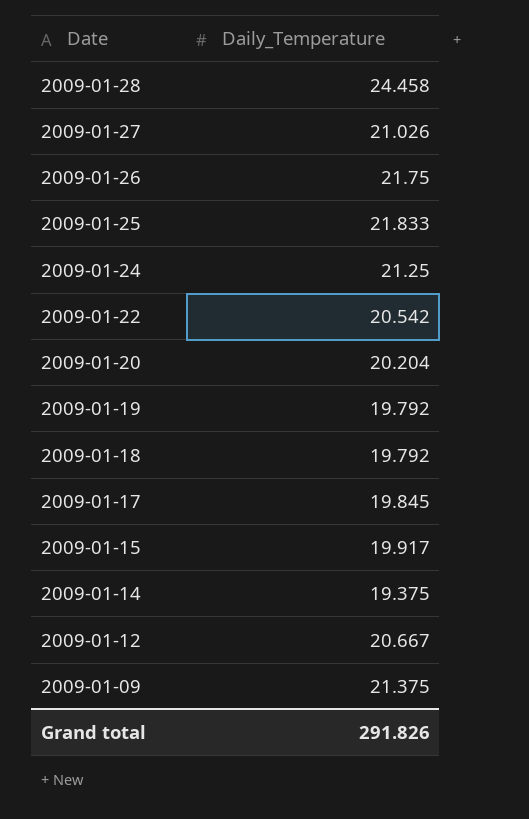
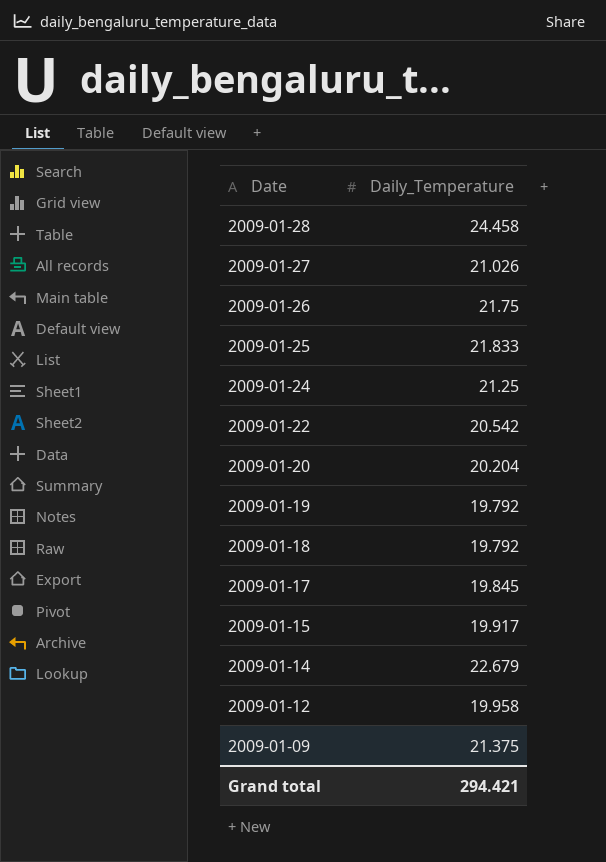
2009-01-14 | Daily_Temperature: 19.375 -> 22.679
2009-01-12 | Daily_Temperature: 20.667 -> 19.958
Grand total | Daily_Temperature: 291.826 -> 294.421

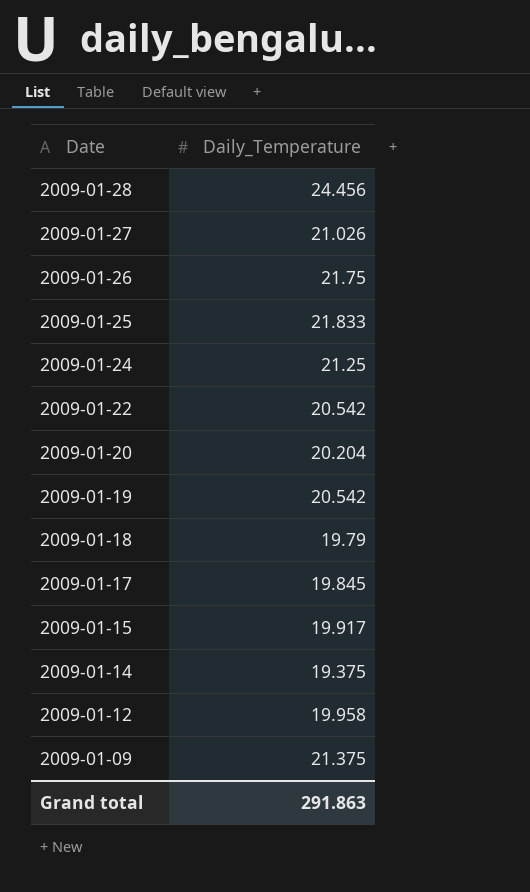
2009-01-28 | Daily_Temperature: 24.458 -> 24.456
2009-01-19 | Daily_Temperature: 19.792 -> 20.542
2009-01-18 | Daily_Temperature: 19.792 -> 19.79
2009-01-14 | Daily_Temperature: 22.679 -> 19.375
Grand total | Daily_Temperature: 294.421 -> 291.863

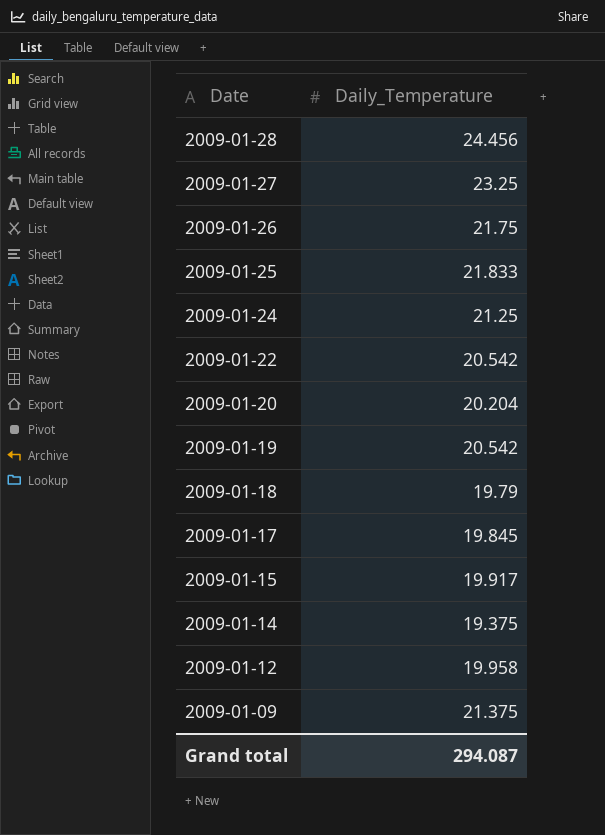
2009-01-27 | Daily_Temperature: 21.026 -> 23.25
Grand total | Daily_Temperature: 291.863 -> 294.087

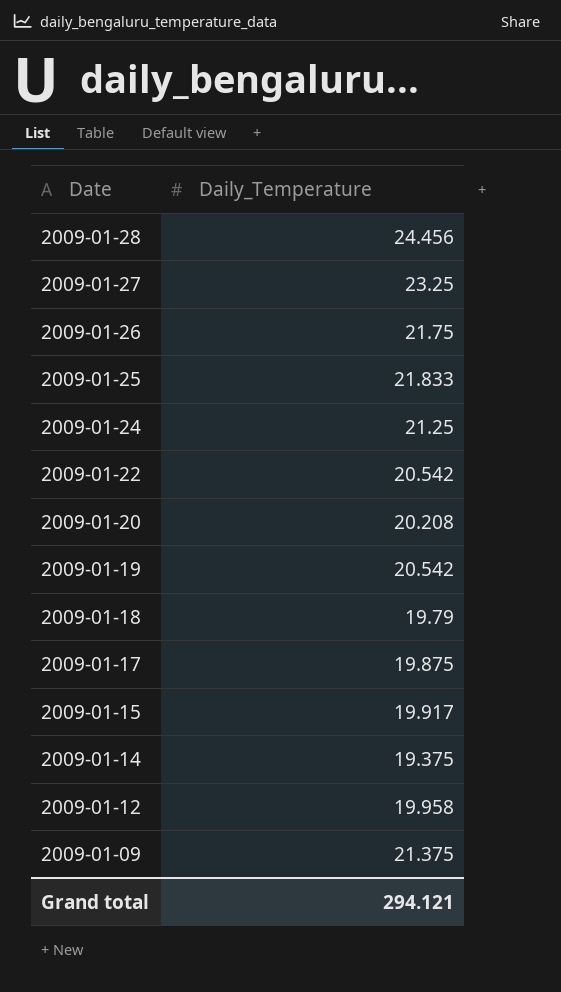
2009-01-20 | Daily_Temperature: 20.204 -> 20.208
2009-01-17 | Daily_Temperature: 19.845 -> 19.875
Grand total | Daily_Temperature: 294.087 -> 294.121

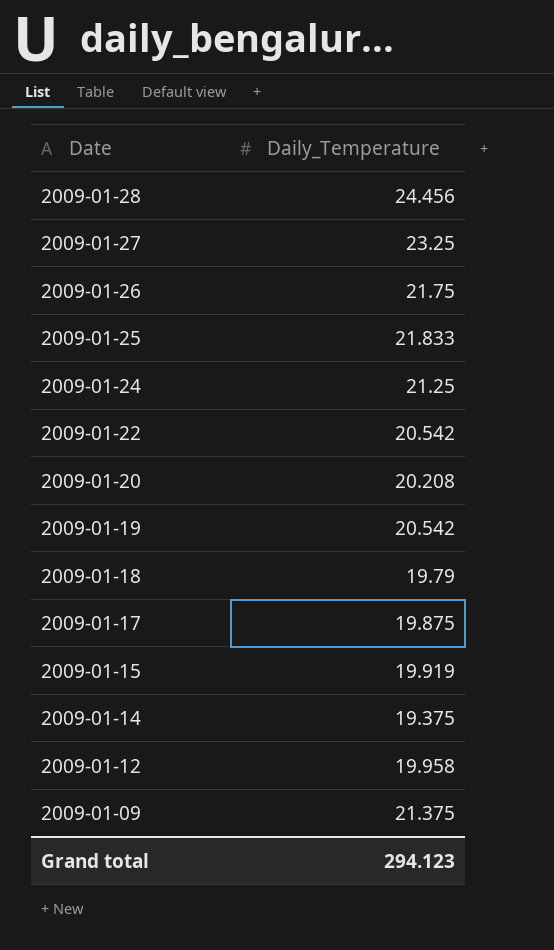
2009-01-15 | Daily_Temperature: 19.917 -> 19.919
Grand total | Daily_Temperature: 294.121 -> 294.123

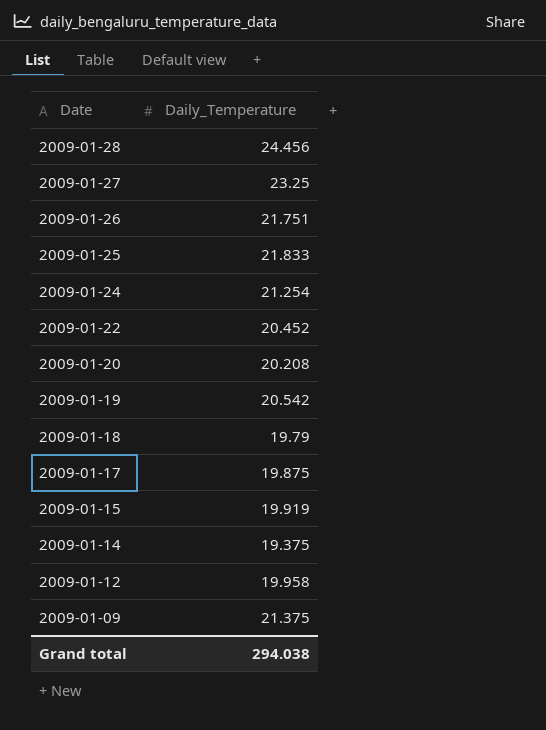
2009-01-26 | Daily_Temperature: 21.75 -> 21.751
2009-01-24 | Daily_Temperature: 21.25 -> 21.254
2009-01-22 | Daily_Temperature: 20.542 -> 20.452
Grand total | Daily_Temperature: 294.123 -> 294.038

